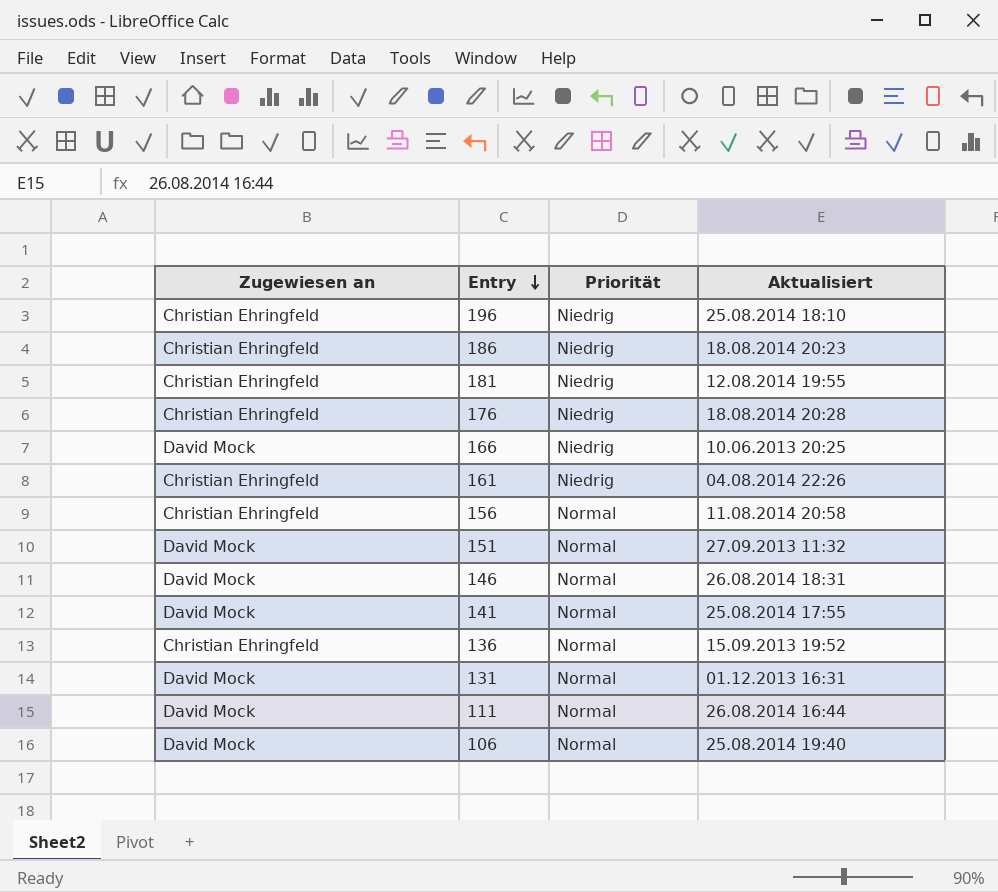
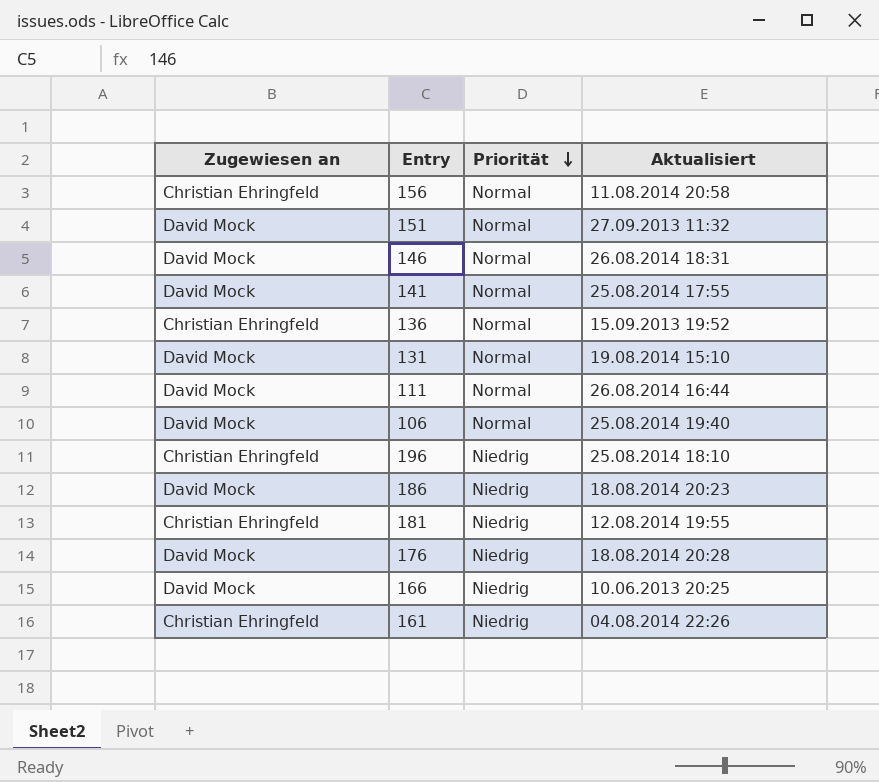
row order: Entry descending -> Priorität descending
131 | Aktualisiert: 01.12.2013 16:31 -> 19.08.2014 15:10
186 | Zugewiesen an: Christian Ehringfeld -> David Mock
176 | Zugewiesen an: Christian Ehringfeld -> David Mock

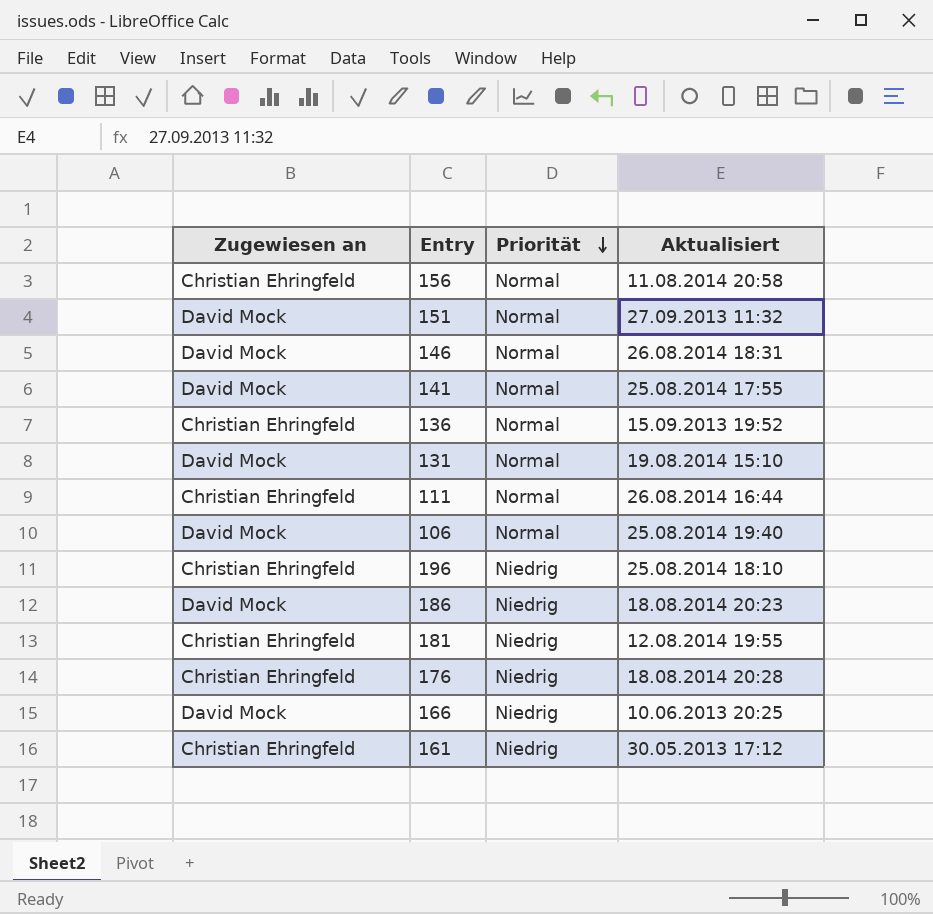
111 | Zugewiesen an: David Mock -> Christian Ehringfeld
176 | Zugewiesen an: David Mock -> Christian Ehringfeld
161 | Aktualisiert: 04.08.2014 22:26 -> 30.05.2013 17:12

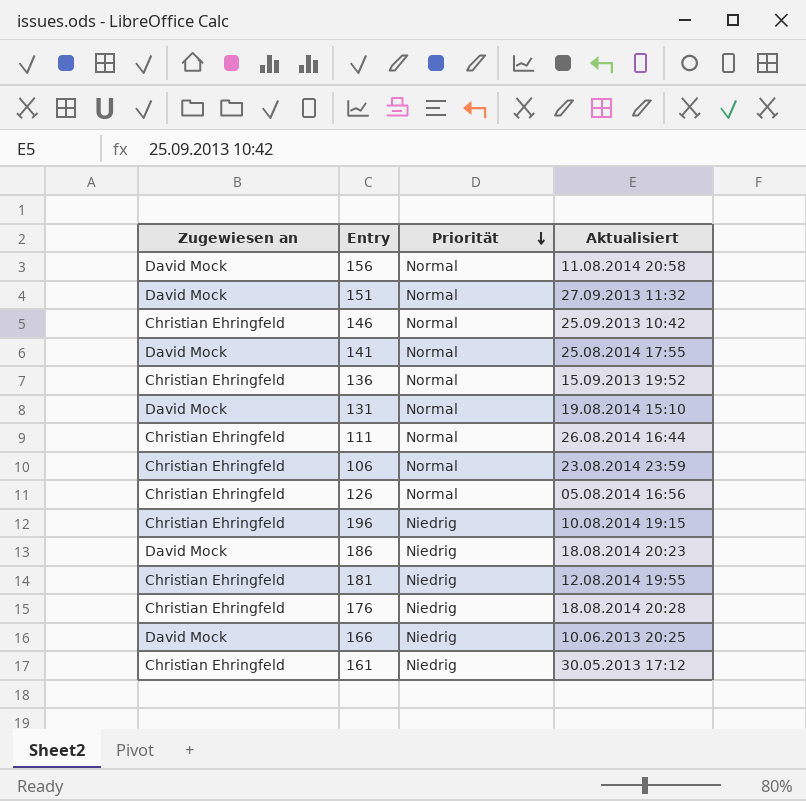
156 | Zugewiesen an: Christian Ehringfeld -> David Mock
146 | Zugewiesen an: David Mock -> Christian Ehringfeld
146 | Aktualisiert: 26.08.2014 18:31 -> 25.09.2013 10:42
106 | Zugewiesen an: David Mock -> Christian Ehringfeld
106 | Aktualisiert: 25.08.2014 19:40 -> 23.08.2014 23:59
row 126: none -> Christian Ehringfeld | Normal | 05.08.2014 16:56
196 | Aktualisiert: 25.08.2014 18:10 -> 10.08.2014 19:15

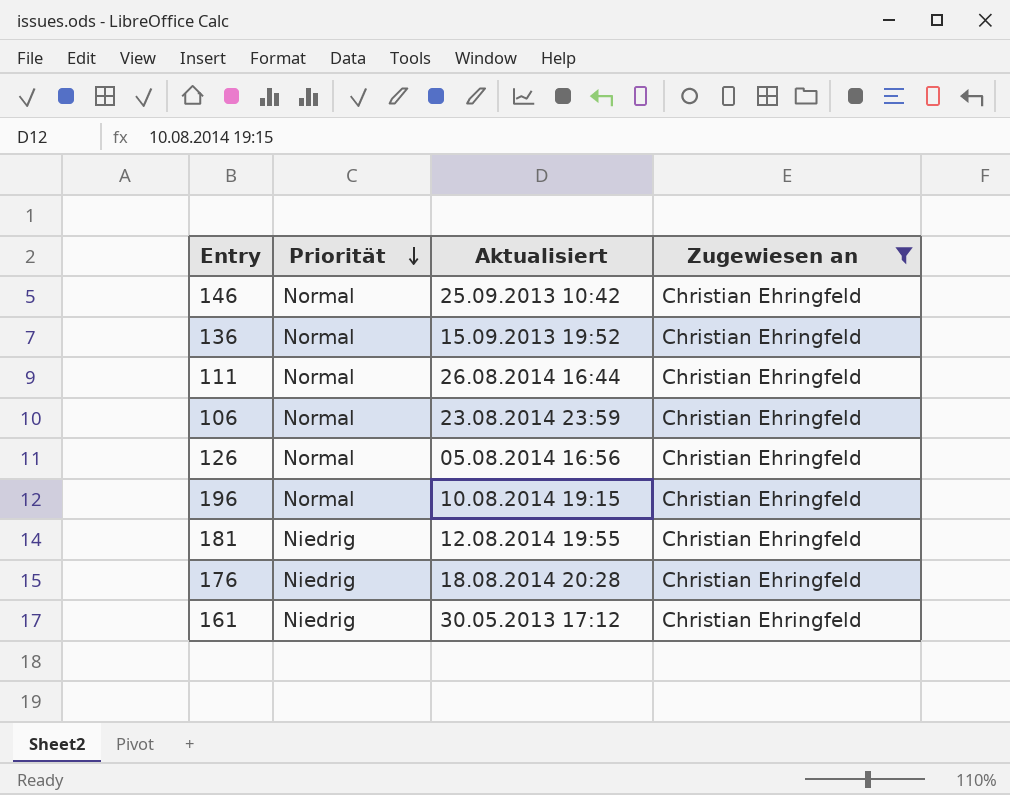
filter: none -> Zugewiesen an = Christian Ehringfeld
column Zugewiesen an | position: 1 -> 4
196 | Priorität: Niedrig -> Normal

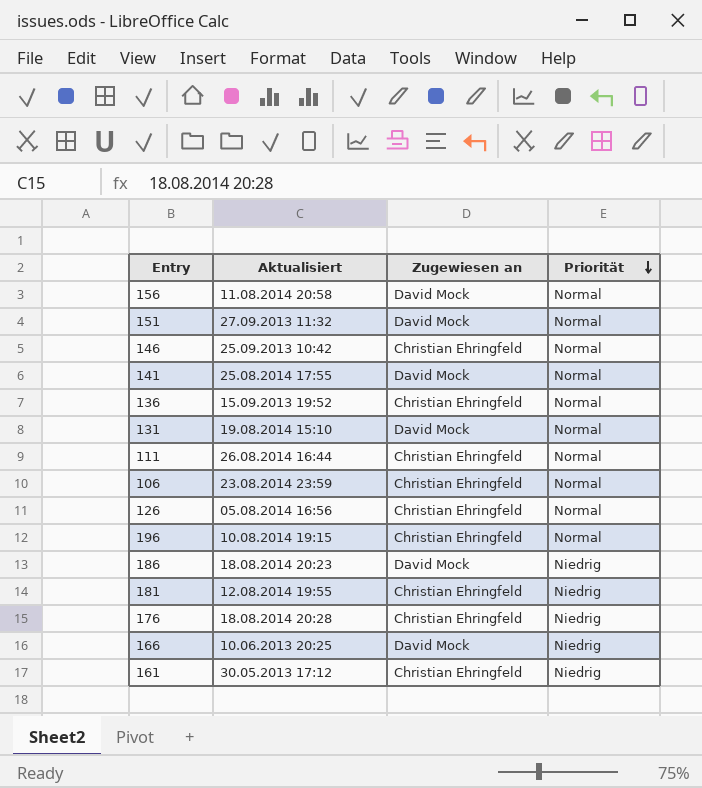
filter: Zugewiesen an = Christian Ehringfeld -> none
column Priorität | position: 2 -> 4

